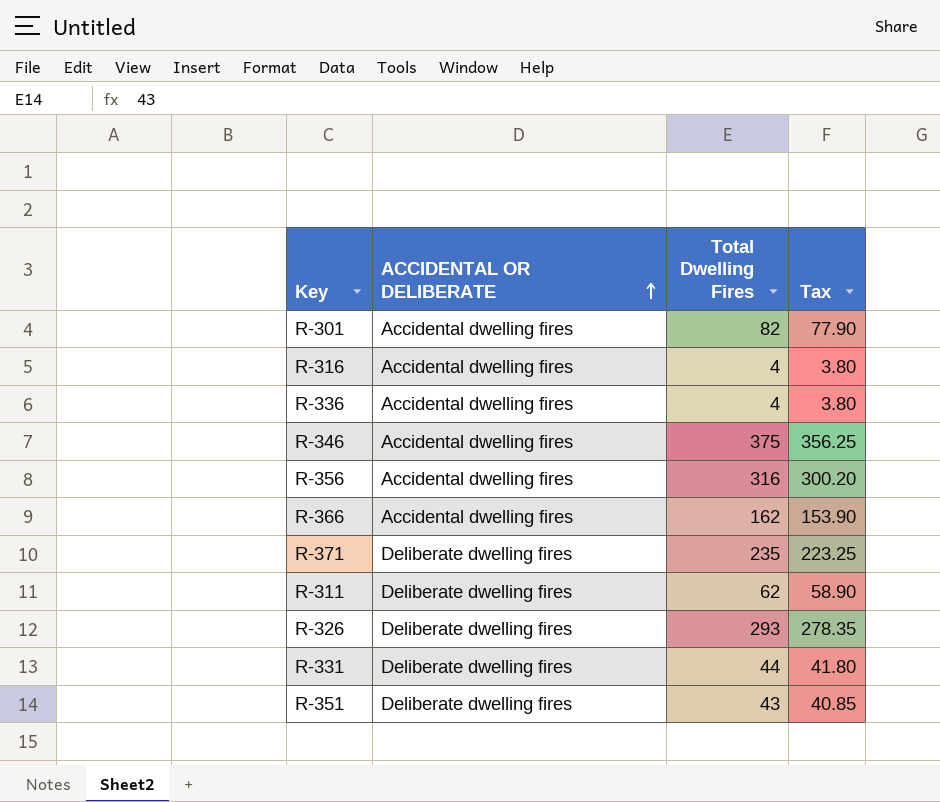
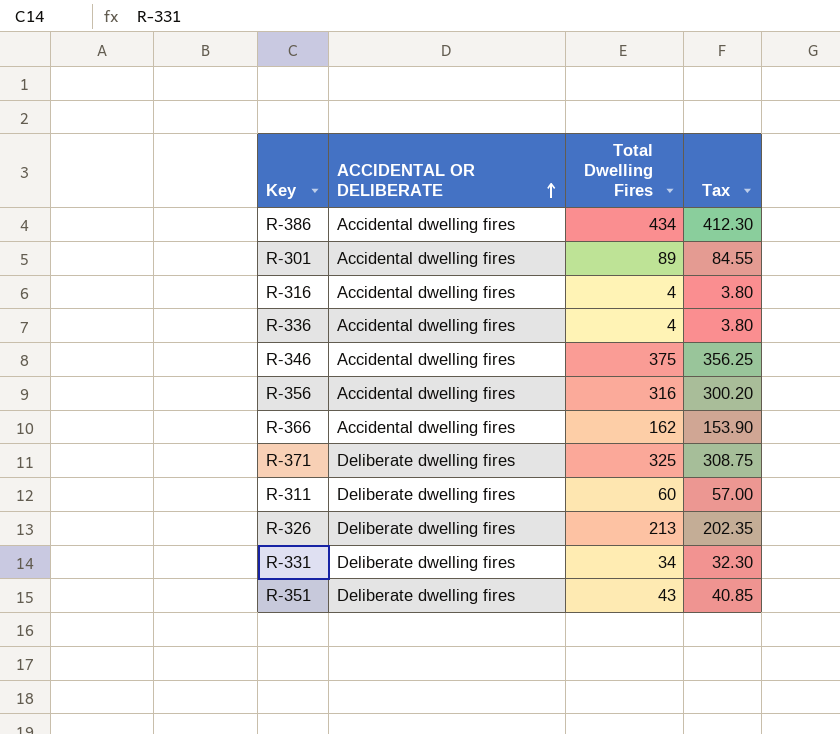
row R-386: none -> Accidental dwelling fires | 434 | 412.30
R-301 | Total Dwelling Fires: 82 -> 89
R-301 | Tax: 77.90 -> 84.55
R-371 | Total Dwelling Fires: 235 -> 325
R-371 | Tax: 223.25 -> 308.75
R-311 | Total Dwelling Fires: 62 -> 60
R-311 | Tax: 58.90 -> 57.00
R-326 | Total Dwelling Fires: 293 -> 213
R-326 | Tax: 278.35 -> 202.35
R-331 | Total Dwelling Fires: 44 -> 34
R-331 | Tax: 41.80 -> 32.30

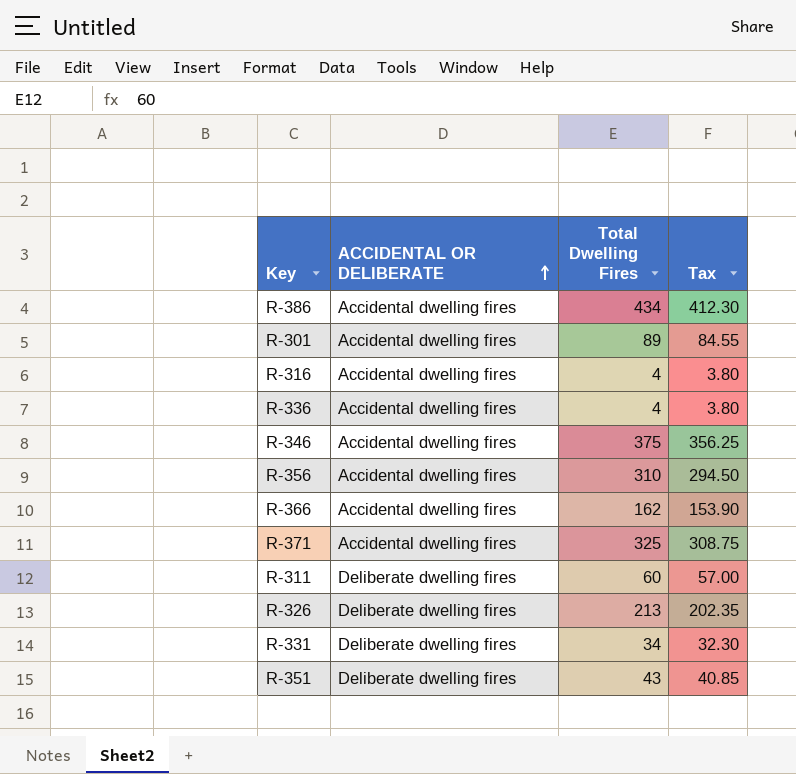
R-356 | Total Dwelling Fires: 316 -> 310
R-356 | Tax: 300.20 -> 294.50
R-371 | ACCIDENTAL OR DELIBERATE: Deliberate dwelling fires -> Accidental dwelling fires

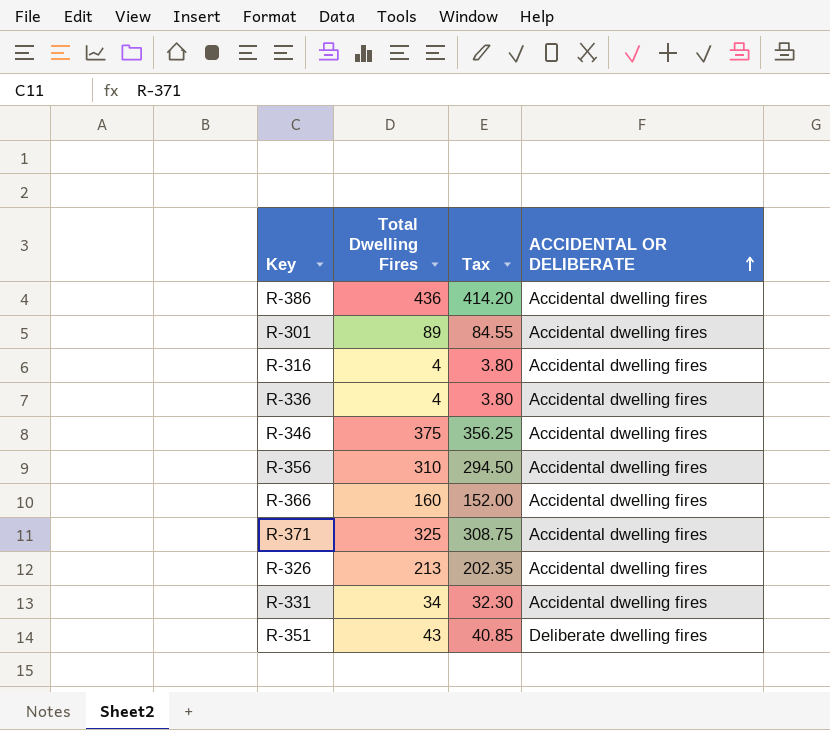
column ACCIDENTAL OR DELIBERATE | position: 2 -> 4
row R-311: Deliberate dwelling fires | 60 | 57.00 -> none
R-386 | Total Dwelling Fires: 434 -> 436
R-386 | Tax: 412.30 -> 414.20
R-366 | Total Dwelling Fires: 162 -> 160
R-366 | Tax: 153.90 -> 152.00
R-326 | ACCIDENTAL OR DELIBERATE: Deliberate dwelling fires -> Accidental dwelling fires
R-331 | ACCIDENTAL OR DELIBERATE: Deliberate dwelling fires -> Accidental dwelling fires

